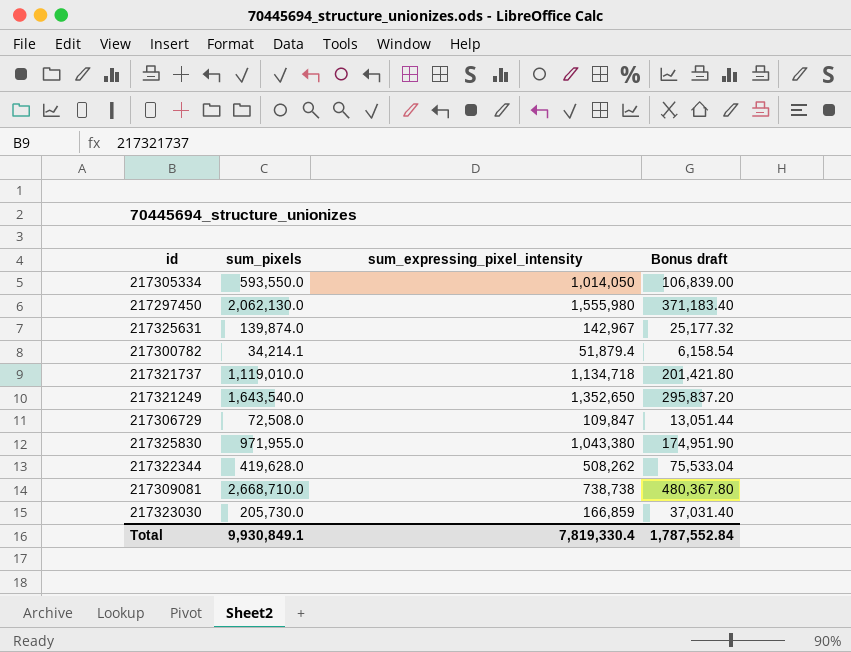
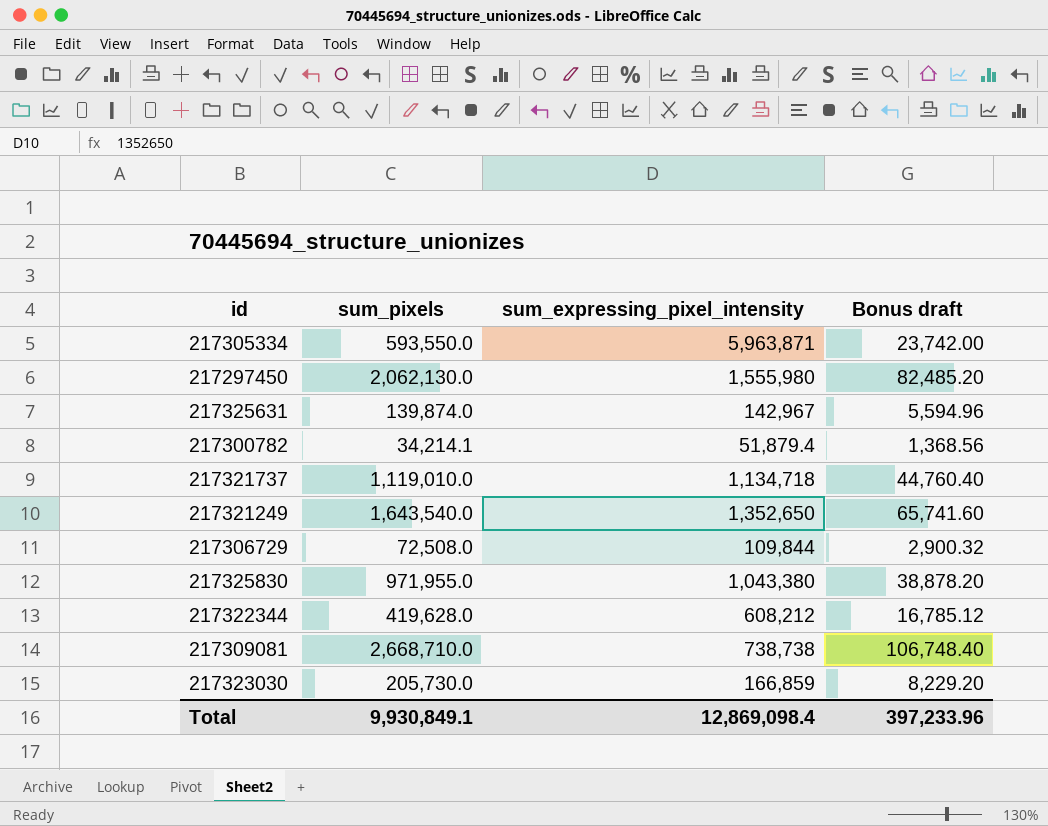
column Bonus draft | formula: [sum_pixels] * 0.18 -> [sum_pixels] * 0.04
217305334 | sum_expressing_pixel_intensity: 1,014,050 -> 5,963,871
217306729 | sum_expressing_pixel_intensity: 109,847 -> 109,844
217322344 | sum_expressing_pixel_intensity: 508,262 -> 608,212
Total | sum_expressing_pixel_intensity: 7,819,330.4 -> 12,869,098.4
Total | Bonus draft: 1,787,552.84 -> 397,233.96

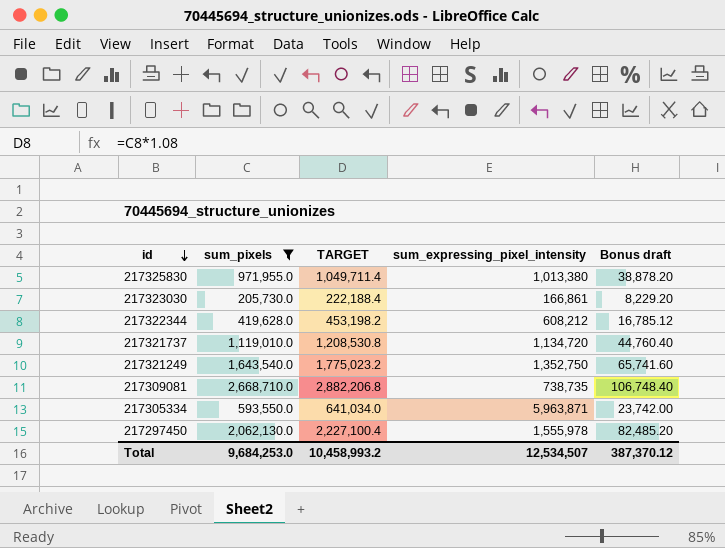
filter: none -> sum_pixels >= 205,730.0
row order: none -> id descending
column TARGET | formula: none -> [sum_pixels] * 1.08
217325830 | sum_expressing_pixel_intensity: 1,043,380 -> 1,013,380
217323030 | sum_expressing_pixel_intensity: 166,859 -> 166,861
217321737 | sum_expressing_pixel_intensity: 1,134,718 -> 1,134,720
217321249 | sum_expressing_pixel_intensity: 1,352,650 -> 1,352,750
217309081 | sum_expressing_pixel_intensity: 738,738 -> 738,735
217297450 | sum_expressing_pixel_intensity: 1,555,980 -> 1,555,978
Total | sum_pixels: 9,930,849.1 -> 9,684,253.0
Total | sum_expressing_pixel_intensity: 12,869,098.4 -> 12,534,507
Total | Bonus draft: 397,233.96 -> 387,370.12

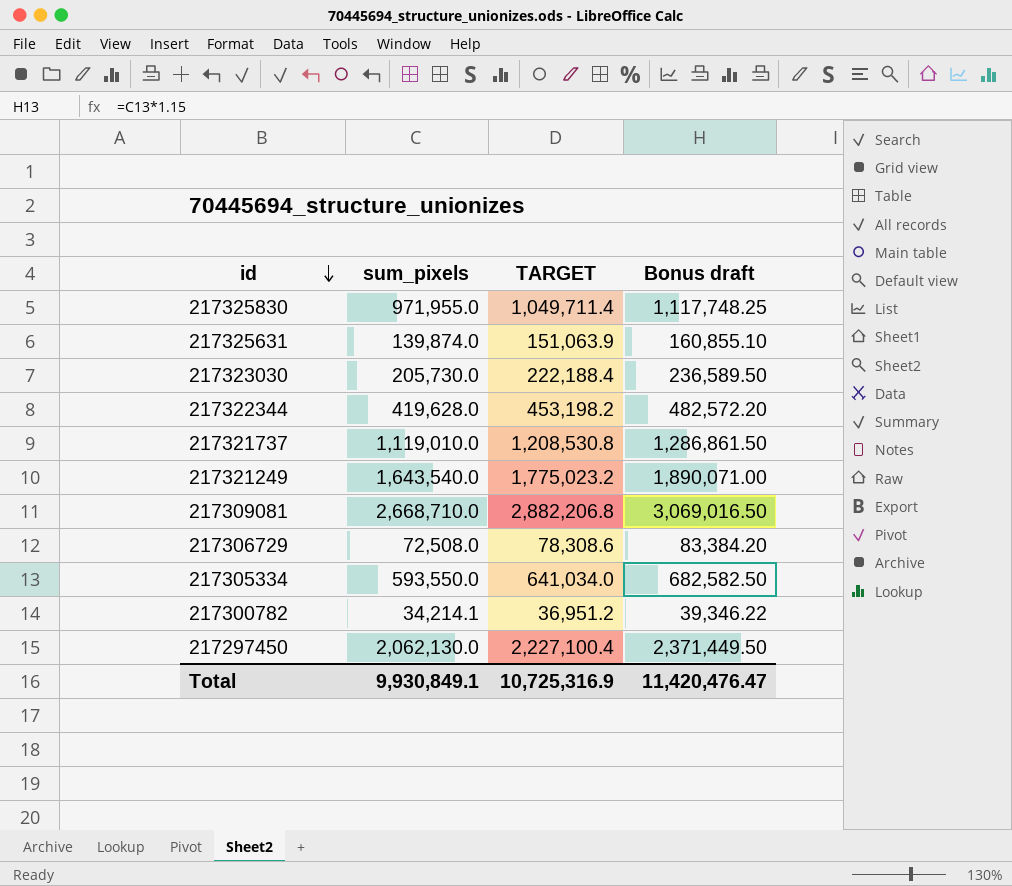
filter: sum_pixels >= 205,730.0 -> none
column sum_expressing_pixel_intensity | position: 4 -> none
column Bonus draft | formula: [sum_pixels] * 0.04 -> [sum_pixels] * 1.15
Total | sum_pixels: 9,684,253.0 -> 9,930,849.1
Total | TARGET: 10,458,993.2 -> 10,725,316.9
Total | Bonus draft: 387,370.12 -> 11,420,476.47

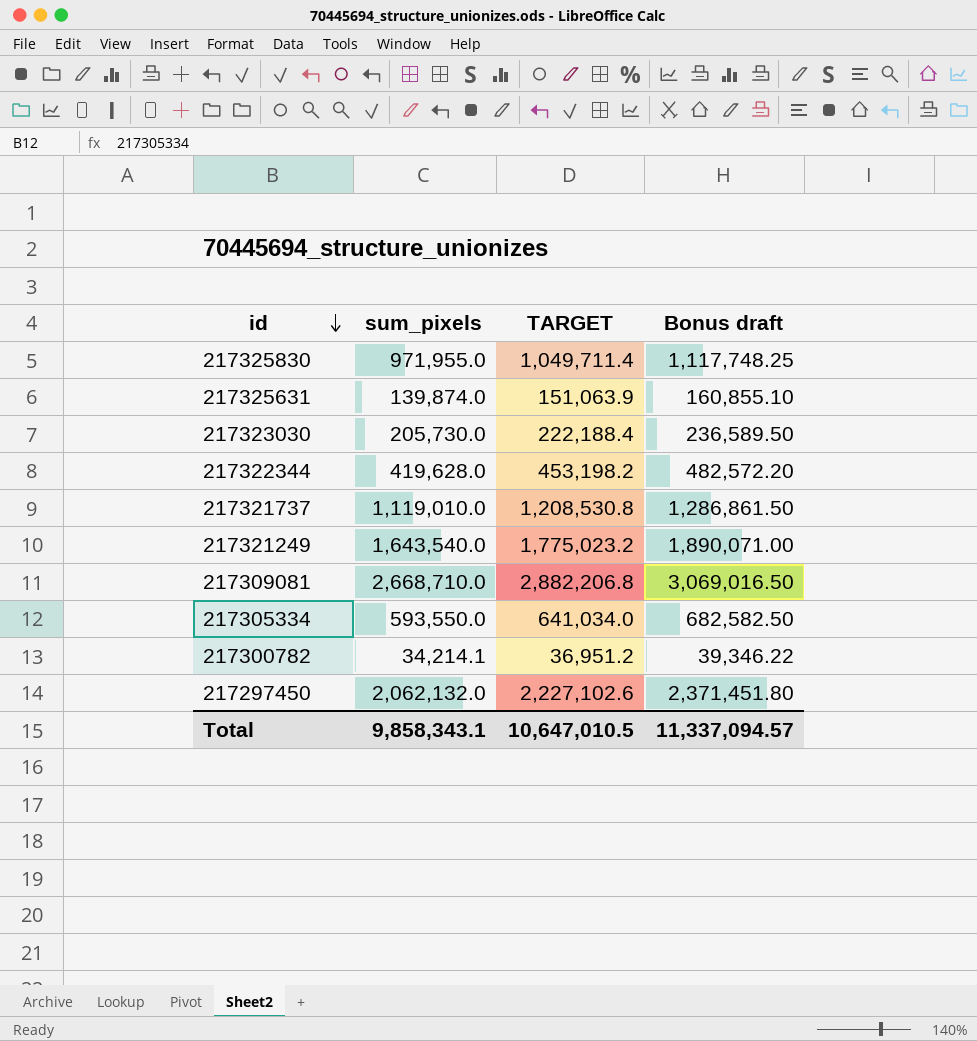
row 217306729: 72,508.0 | 78,308.6 | 83,384.20 -> none
217297450 | sum_pixels: 2,062,130.0 -> 2,062,132.0
217297450 | TARGET: 2,227,100.4 -> 2,227,102.6
217297450 | Bonus draft: 2,371,449.50 -> 2,371,451.80
Total | sum_pixels: 9,930,849.1 -> 9,858,343.1
Total | TARGET: 10,725,316.9 -> 10,647,010.5
Total | Bonus draft: 11,420,476.47 -> 11,337,094.57

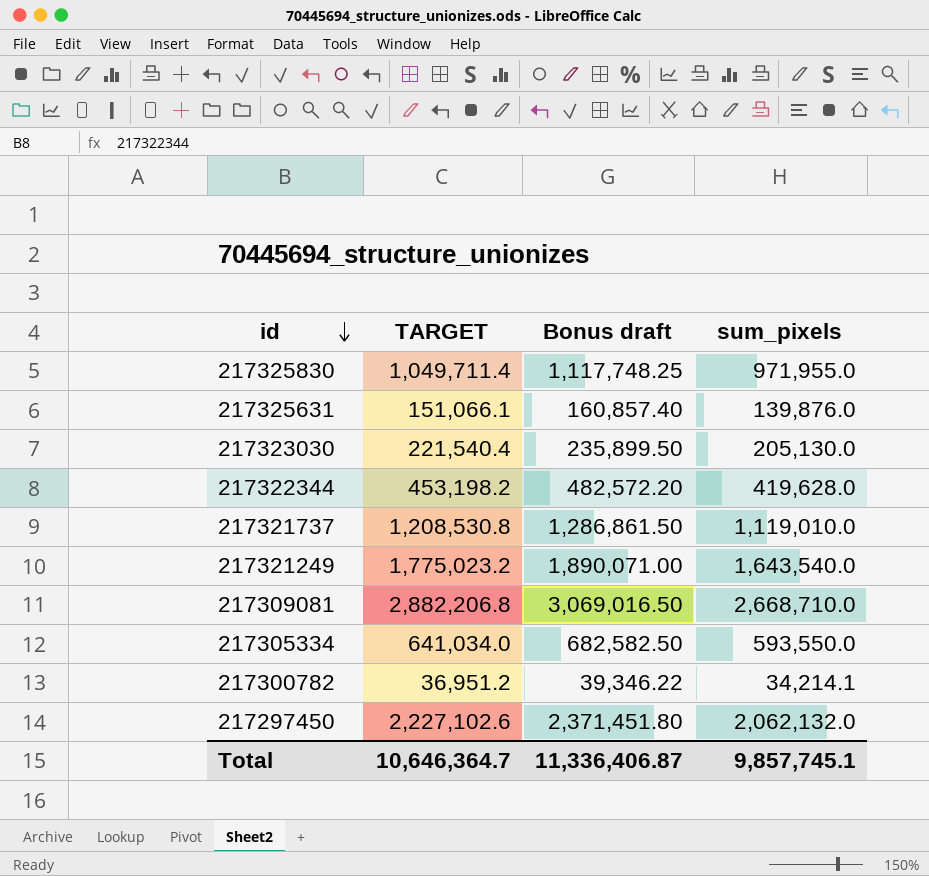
column sum_pixels | position: 2 -> 4
217325631 | TARGET: 151,063.9 -> 151,066.1
217325631 | Bonus draft: 160,855.10 -> 160,857.40
217325631 | sum_pixels: 139,874.0 -> 139,876.0
217323030 | TARGET: 222,188.4 -> 221,540.4
217323030 | Bonus draft: 236,589.50 -> 235,899.50
217323030 | sum_pixels: 205,730.0 -> 205,130.0
Total | TARGET: 10,647,010.5 -> 10,646,364.7
Total | Bonus draft: 11,337,094.57 -> 11,336,406.87
Total | sum_pixels: 9,858,343.1 -> 9,857,745.1

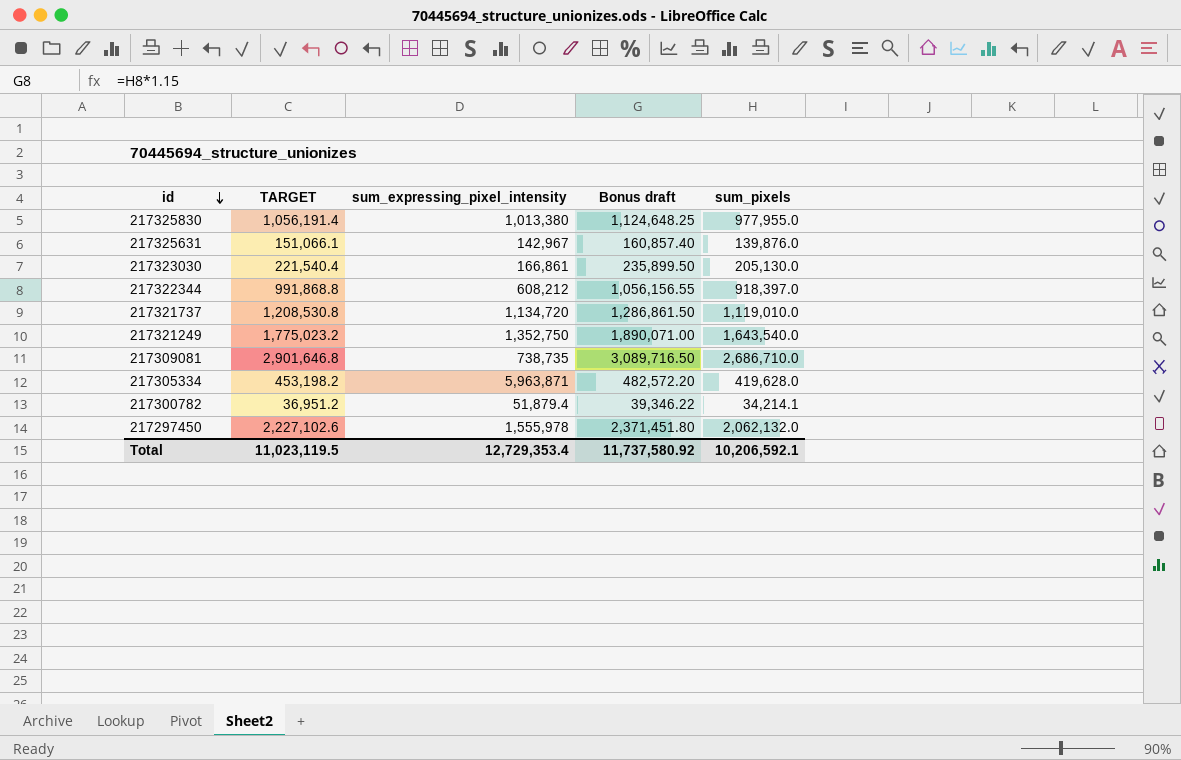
column sum_expressing_pixel_intensity | position: none -> 3
217325830 | TARGET: 1,049,711.4 -> 1,056,191.4
217325830 | Bonus draft: 1,117,748.25 -> 1,124,648.25
217325830 | sum_pixels: 971,955.0 -> 977,955.0
217322344 | TARGET: 453,198.2 -> 991,868.8
217322344 | Bonus draft: 482,572.20 -> 1,056,156.55
217322344 | sum_pixels: 419,628.0 -> 918,397.0
217309081 | TARGET: 2,882,206.8 -> 2,901,646.8
217309081 | Bonus draft: 3,069,016.50 -> 3,089,716.50
217309081 | sum_pixels: 2,668,710.0 -> 2,686,710.0
217305334 | TARGET: 641,034.0 -> 453,198.2
217305334 | Bonus draft: 682,582.50 -> 482,572.20
217305334 | sum_pixels: 593,550.0 -> 419,628.0
Total | TARGET: 10,646,364.7 -> 11,023,119.5
Total | Bonus draft: 11,336,406.87 -> 11,737,580.92
Total | sum_pixels: 9,857,745.1 -> 10,206,592.1

